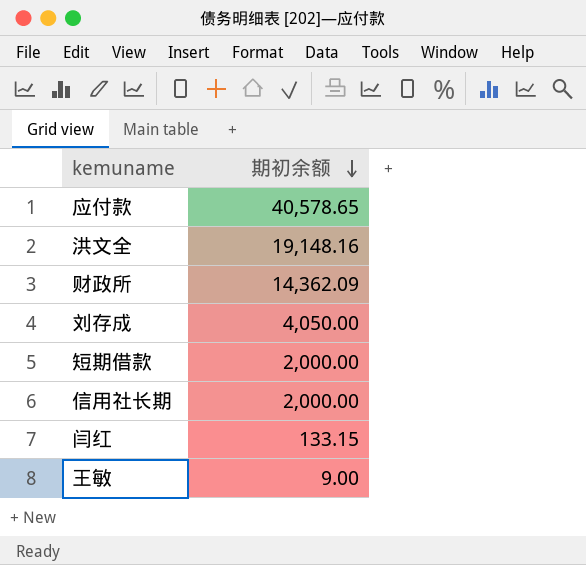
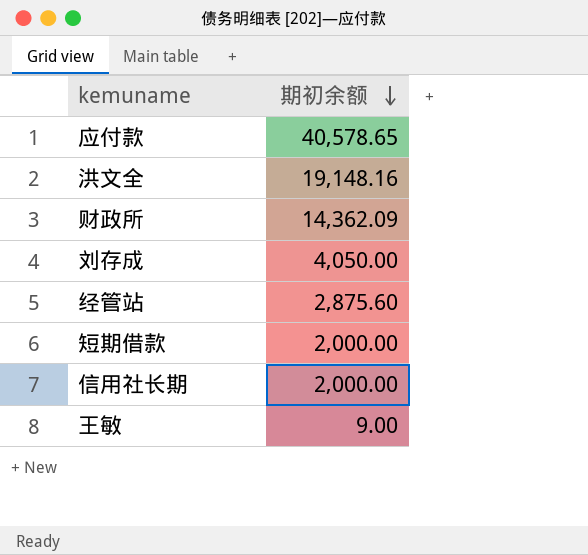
row 闫红: 133.15 -> none
row 经管站: none -> 2,875.60

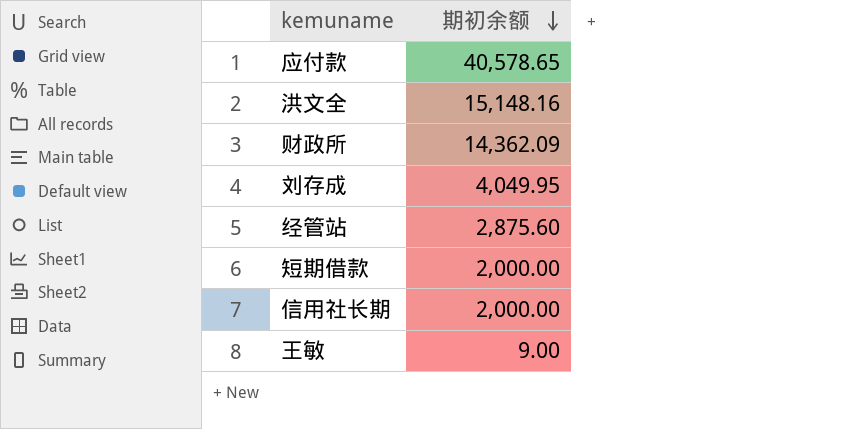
洪文全 | 期初余额: 19,148.16 -> 15,148.16
刘存成 | 期初余额: 4,050.00 -> 4,049.95

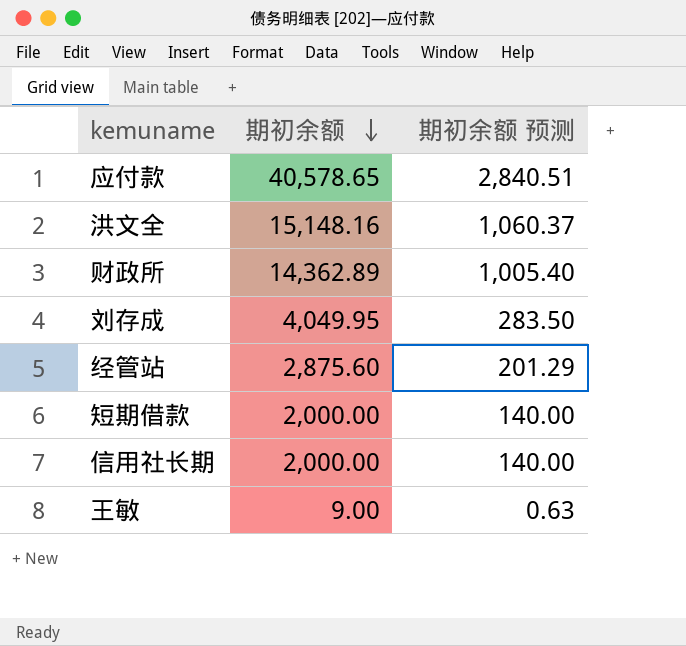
column 期初余额 预测 | formula: none -> [期初余额] * 0.07
财政所 | 期初余额: 14,362.09 -> 14,362.89

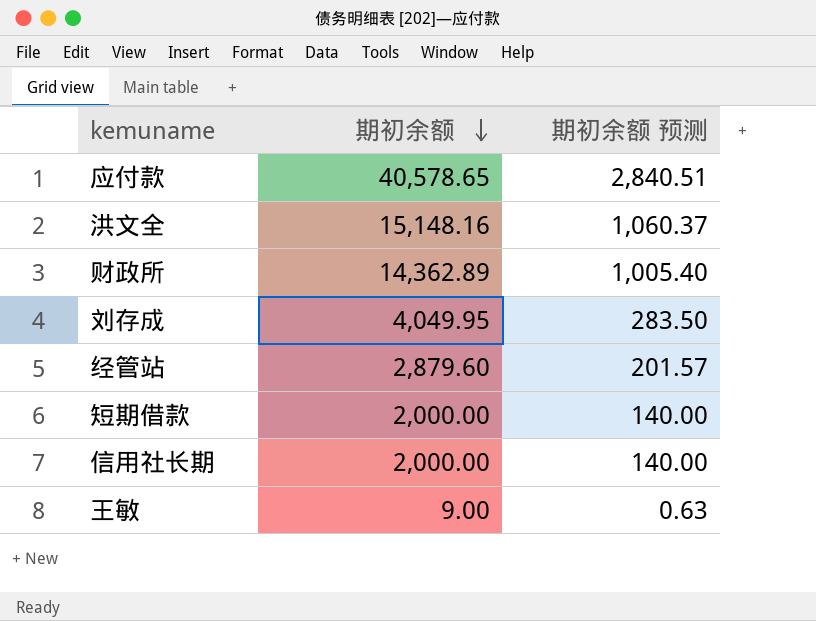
经管站 | 期初余额: 2,875.60 -> 2,879.60
经管站 | 期初余额 预测: 201.29 -> 201.57

